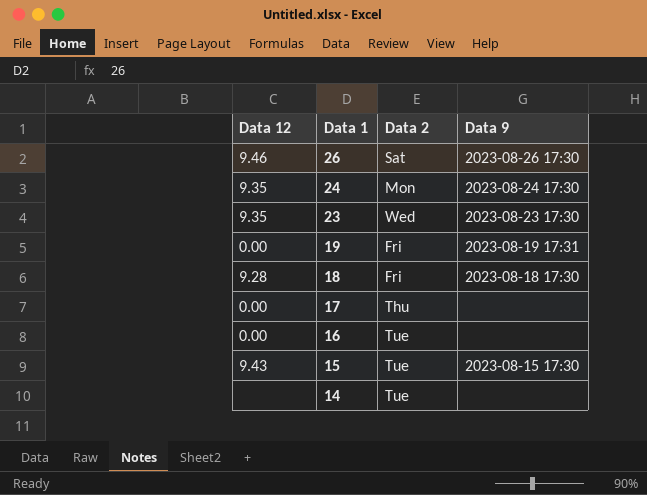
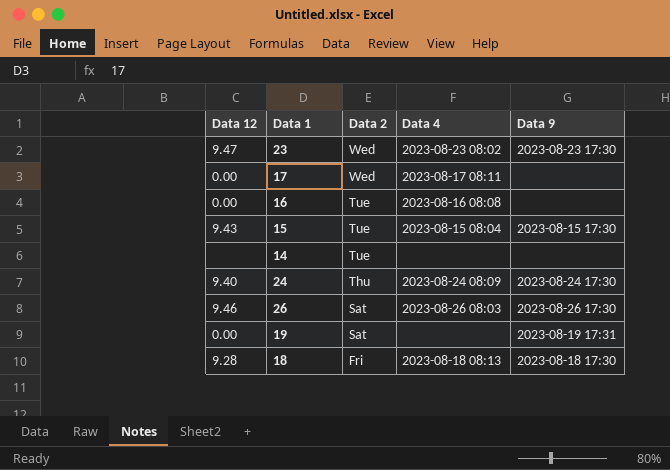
row order: Data 1 descending -> Data 2 descending
column Data 4 | position: none -> 4
23 | Data 12: 9.35 -> 9.47
17 | Data 2: Thu -> Wed
24 | Data 12: 9.35 -> 9.40
24 | Data 2: Mon -> Thu
19 | Data 2: Fri -> Sat

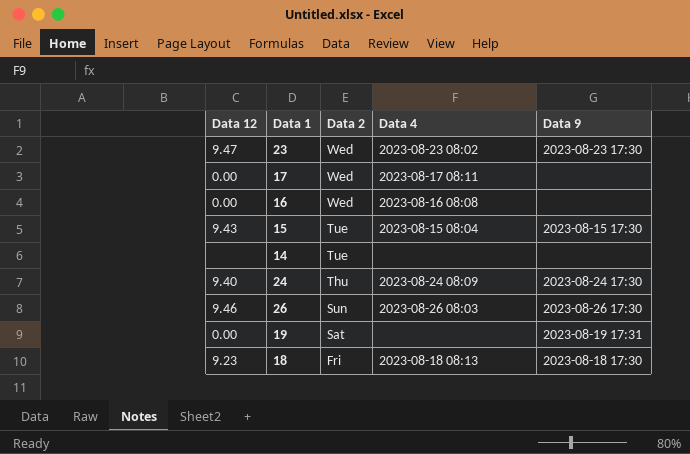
16 | Data 2: Tue -> Wed
26 | Data 2: Sat -> Sun
18 | Data 12: 9.28 -> 9.23

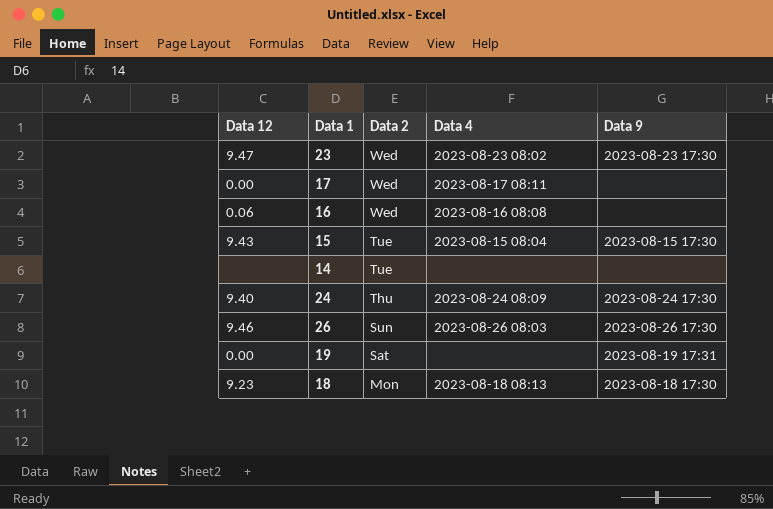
16 | Data 12: 0.00 -> 0.06
18 | Data 2: Fri -> Mon

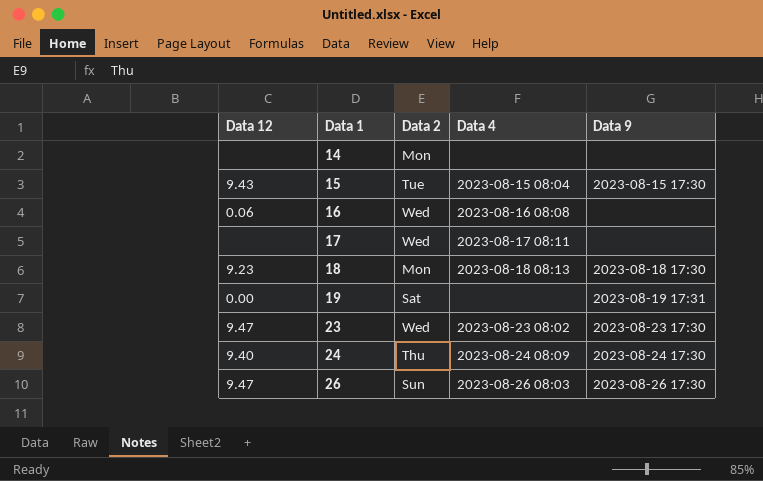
row order: Data 2 descending -> Data 1 ascending
14 | Data 2: Tue -> Mon
17 | Data 12: 0.00 -> none
26 | Data 12: 9.46 -> 9.47

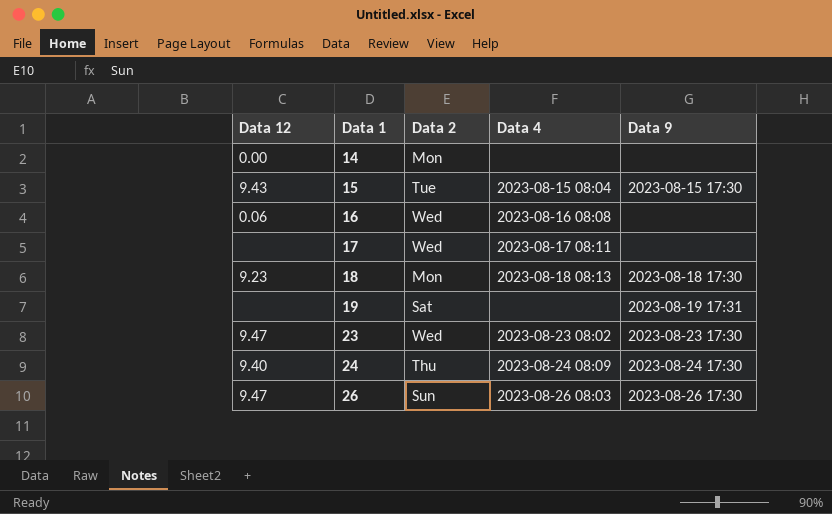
14 | Data 12: none -> 0.00
19 | Data 12: 0.00 -> none

